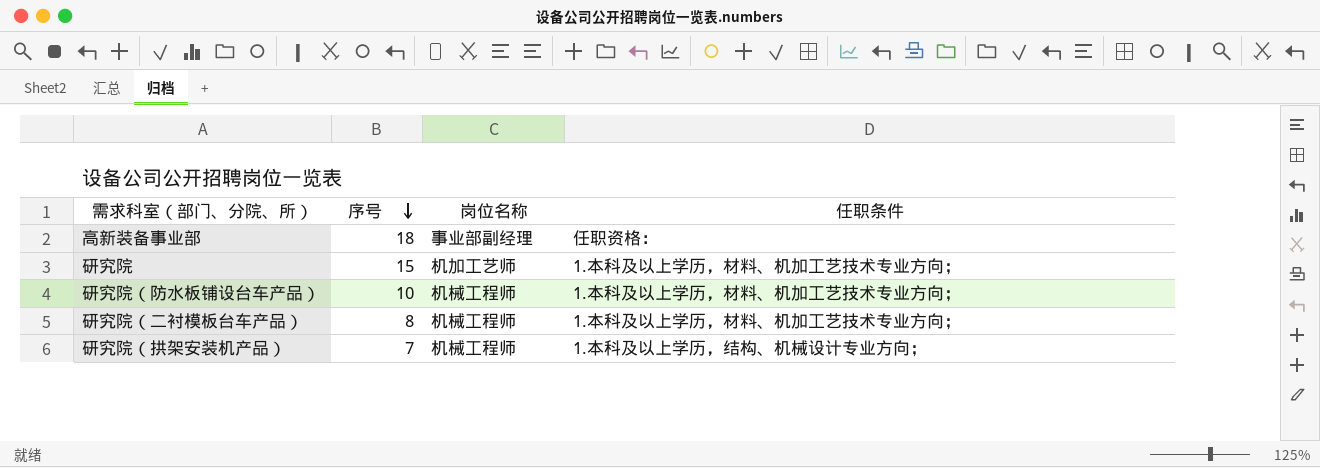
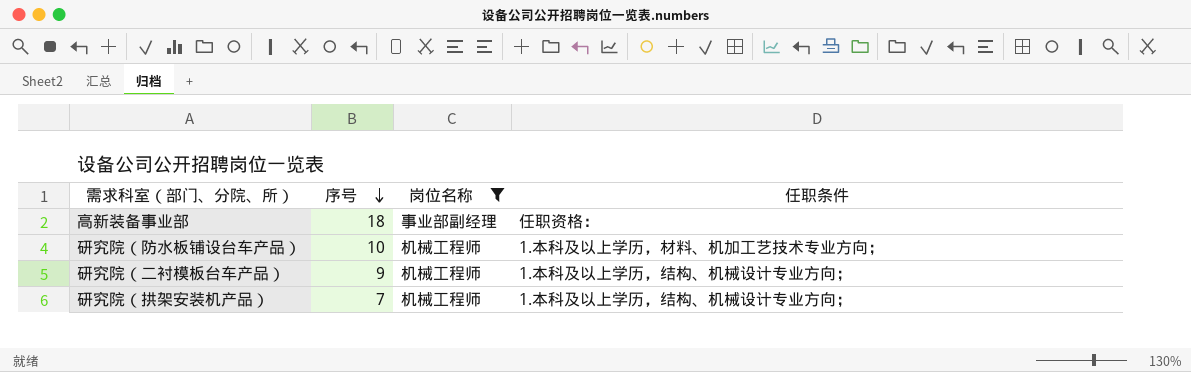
filter: none -> 岗位名称 != 机加工艺师
研究院（二衬模板台车产品） | 序号: 8 -> 9
研究院（二衬模板台车产品） | 任职条件: 1.本科及以上学历，材料、机加工艺技术专业方向； -> 1.本科及以上学历，结构、机械设计专业方向；

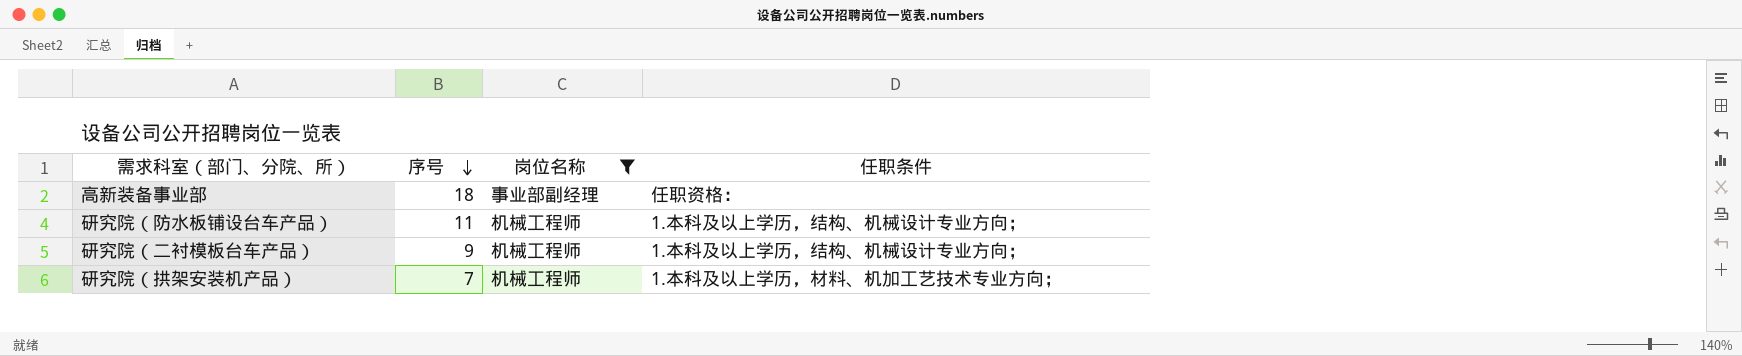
研究院（防水板铺设台车产品） | 序号: 10 -> 11
研究院（防水板铺设台车产品） | 任职条件: 1.本科及以上学历，材料、机加工艺技术专业方向； -> 1.本科及以上学历，结构、机械设计专业方向；
研究院（拱架安装机产品） | 任职条件: 1.本科及以上学历，结构、机械设计专业方向； -> 1.本科及以上学历，材料、机加工艺技术专业方向；

